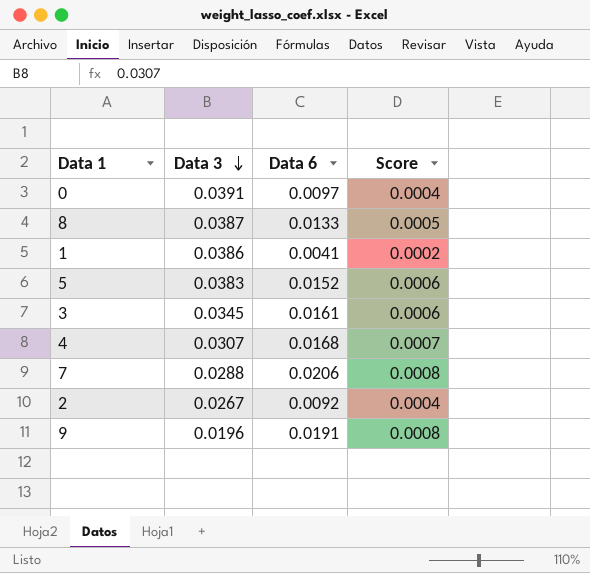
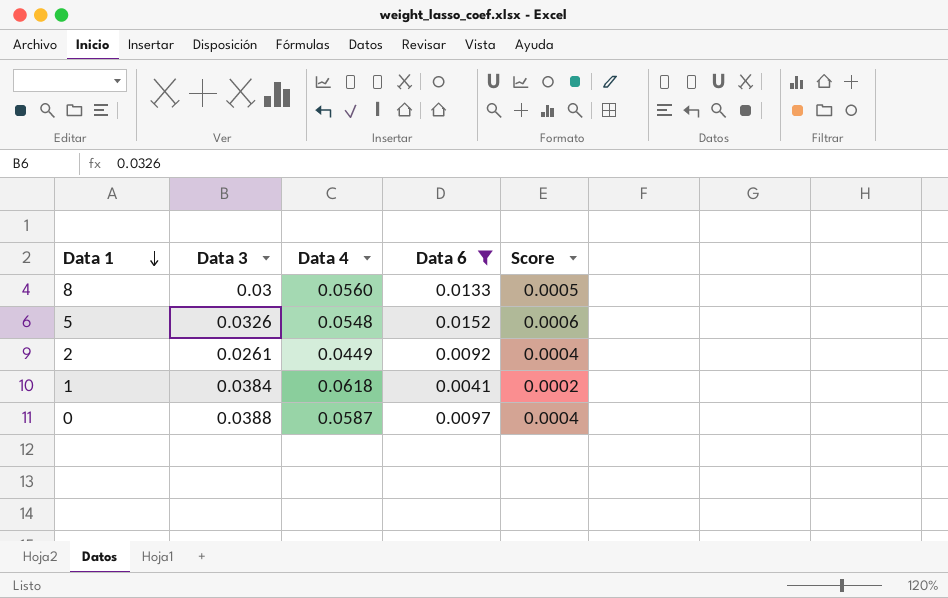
filter: none -> Data 6 <= 0.0152
row order: Data 3 descending -> Data 1 descending
column Data 4 | position: none -> 3
8 | Data 3: 0.0387 -> 0.03
5 | Data 3: 0.0383 -> 0.0326
2 | Data 3: 0.0267 -> 0.0261
1 | Data 3: 0.0386 -> 0.0384
0 | Data 3: 0.0391 -> 0.0388

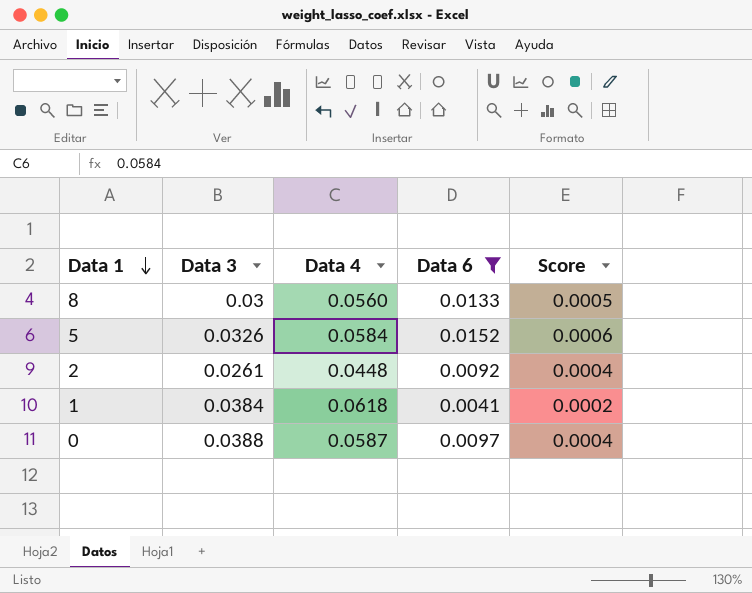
5 | Data 4: 0.0548 -> 0.0584
2 | Data 4: 0.0449 -> 0.0448

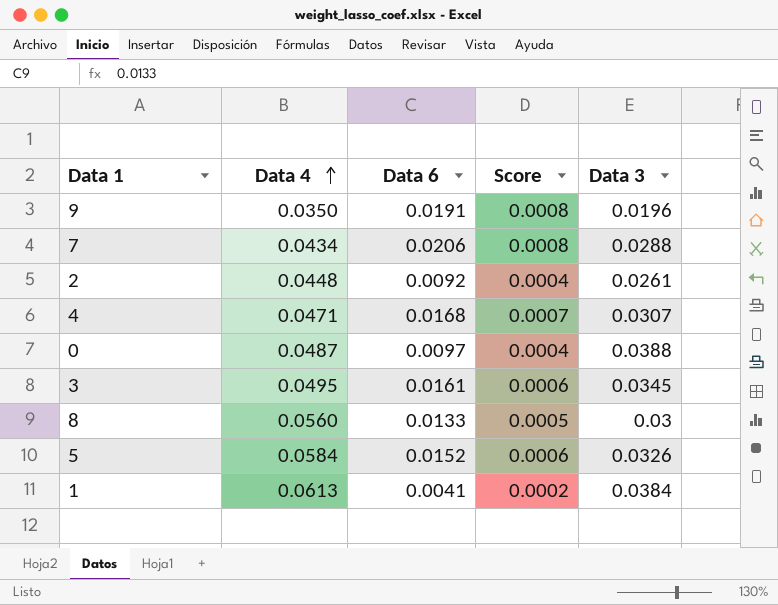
filter: Data 6 <= 0.0152 -> none
row order: Data 1 descending -> Data 4 ascending
column Data 3 | position: 2 -> 5
0 | Data 4: 0.0587 -> 0.0487
1 | Data 4: 0.0618 -> 0.0613

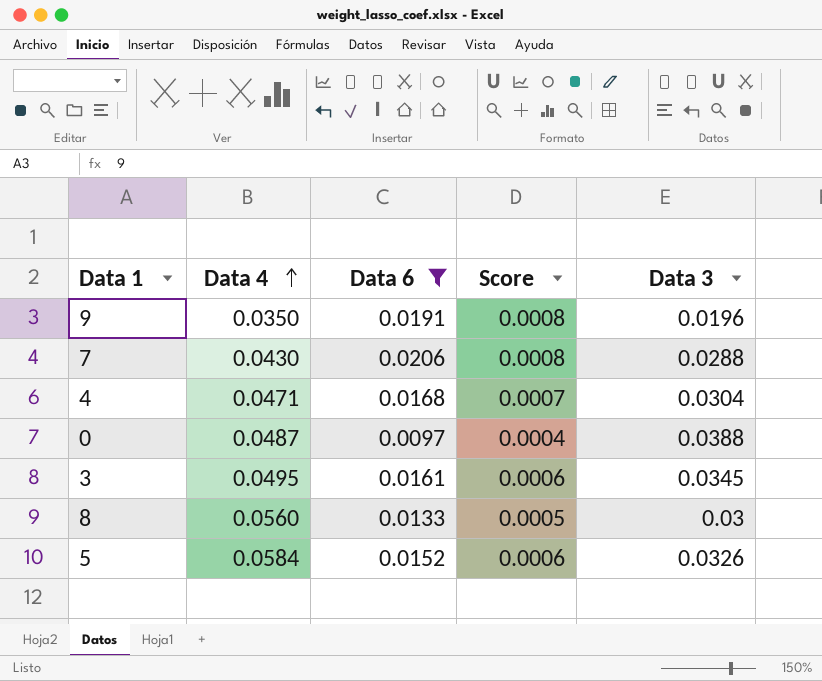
filter: none -> Data 6 >= 0.0097
7 | Data 4: 0.0434 -> 0.0430
4 | Data 3: 0.0307 -> 0.0304

